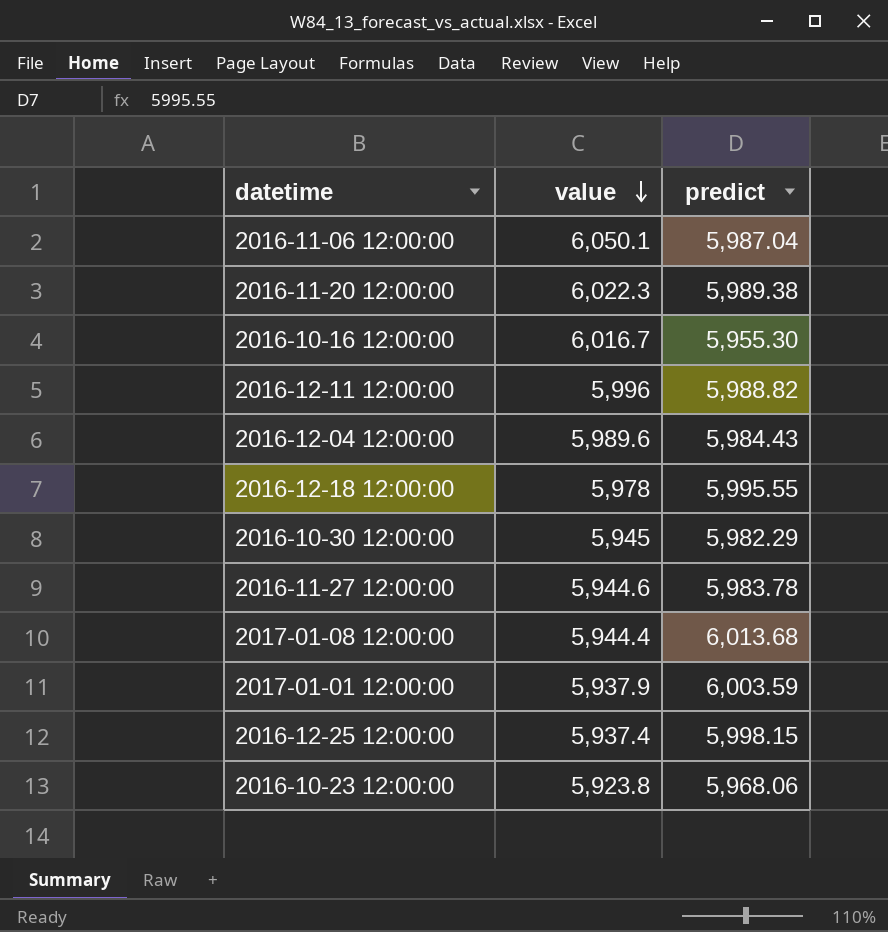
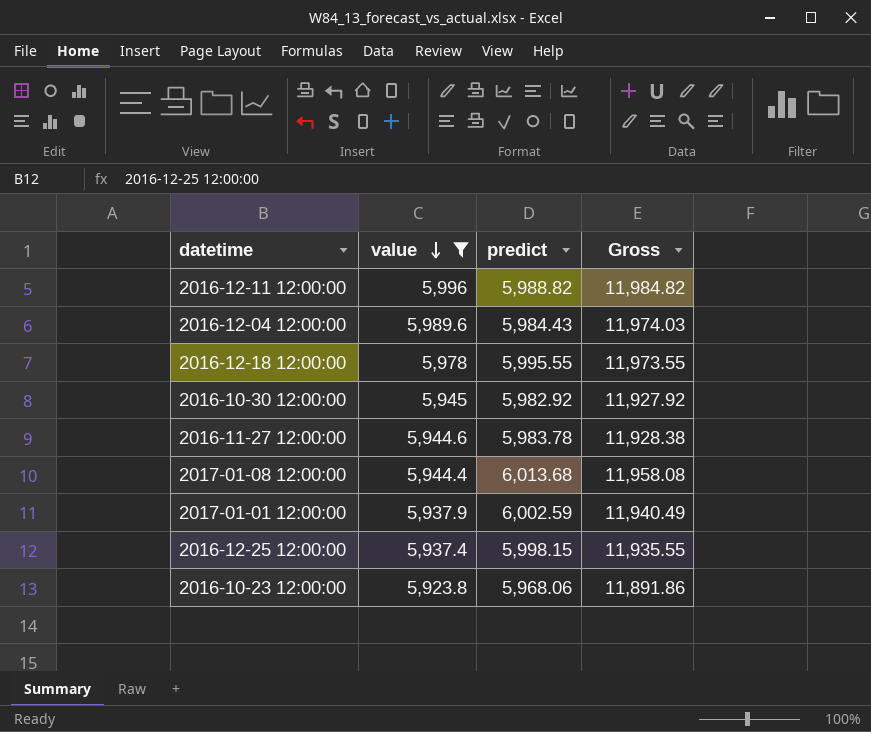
filter: none -> value <= 5,996
column Gross | formula: none -> [value] + [predict]
2016-10-30 12:00:00 | predict: 5,982.29 -> 5,982.92
2017-01-01 12:00:00 | predict: 6,003.59 -> 6,002.59

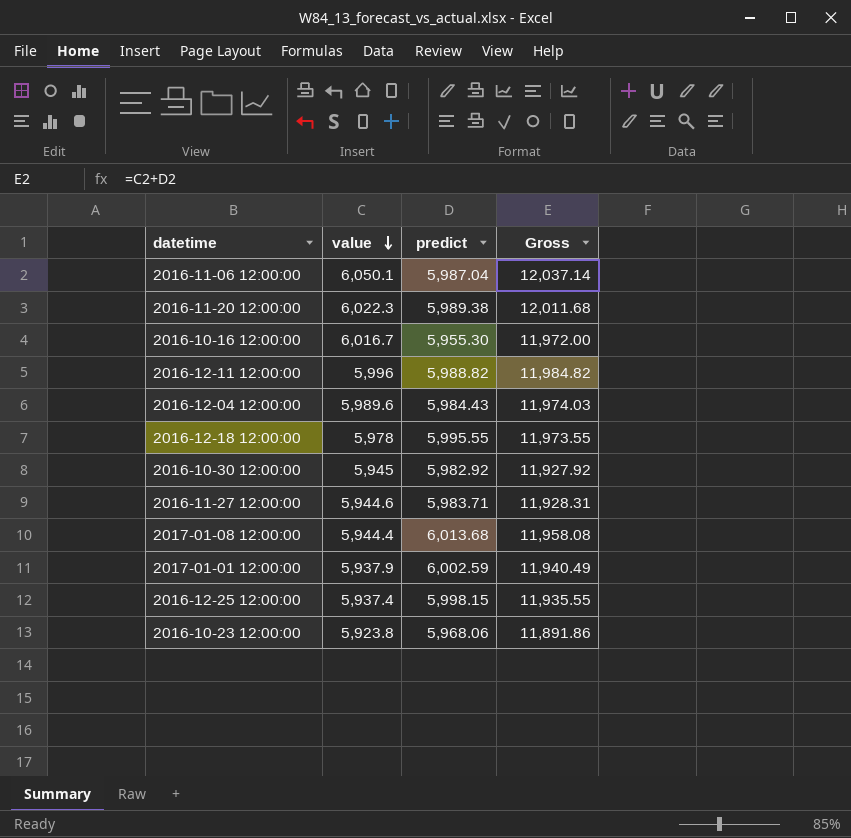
filter: value <= 5,996 -> none
2016-11-27 12:00:00 | predict: 5,983.78 -> 5,983.71
2016-11-27 12:00:00 | Gross: 11,928.38 -> 11,928.31

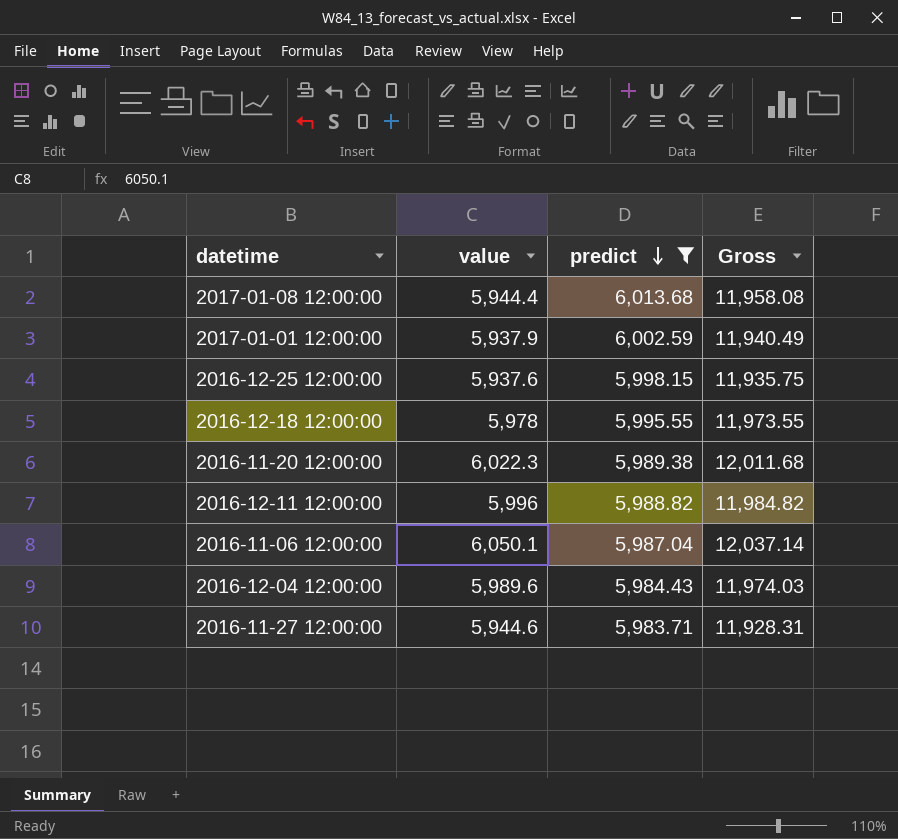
filter: none -> predict >= 5,983.71
row order: value descending -> predict descending
2016-12-25 12:00:00 | value: 5,937.4 -> 5,937.6
2016-12-25 12:00:00 | Gross: 11,935.55 -> 11,935.75

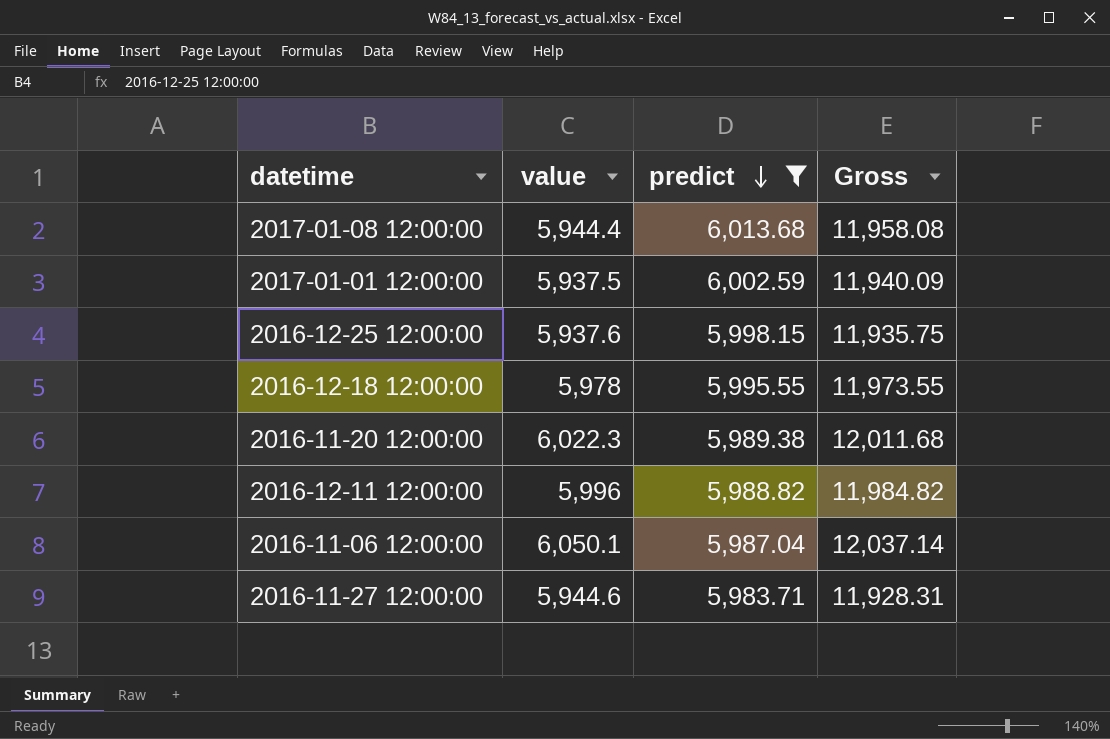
row 2016-12-04 12:00:00: 5,989.6 | 5,984.43 | 11,974.03 -> none
2017-01-01 12:00:00 | value: 5,937.9 -> 5,937.5
2017-01-01 12:00:00 | Gross: 11,940.49 -> 11,940.09

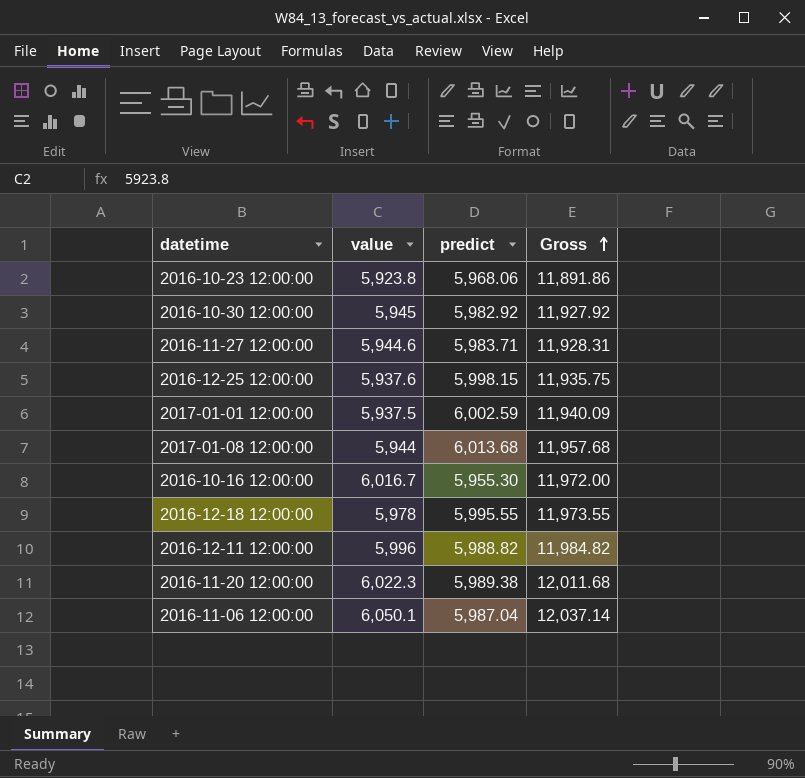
filter: predict >= 5,983.71 -> none
row order: predict descending -> Gross ascending
2017-01-08 12:00:00 | value: 5,944.4 -> 5,944
2017-01-08 12:00:00 | Gross: 11,958.08 -> 11,957.68

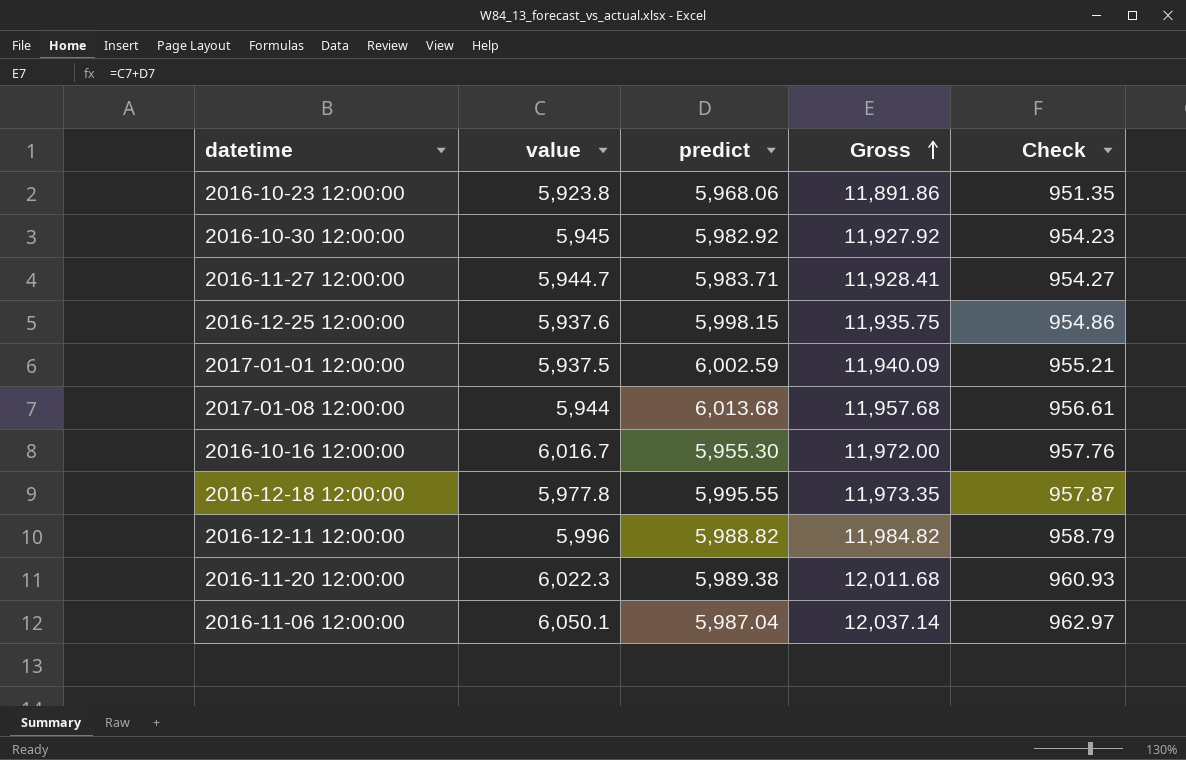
column Check | formula: none -> [Gross] * 0.08
2016-11-27 12:00:00 | value: 5,944.6 -> 5,944.7
2016-11-27 12:00:00 | Gross: 11,928.31 -> 11,928.41
2016-12-18 12:00:00 | value: 5,978 -> 5,977.8
2016-12-18 12:00:00 | Gross: 11,973.55 -> 11,973.35

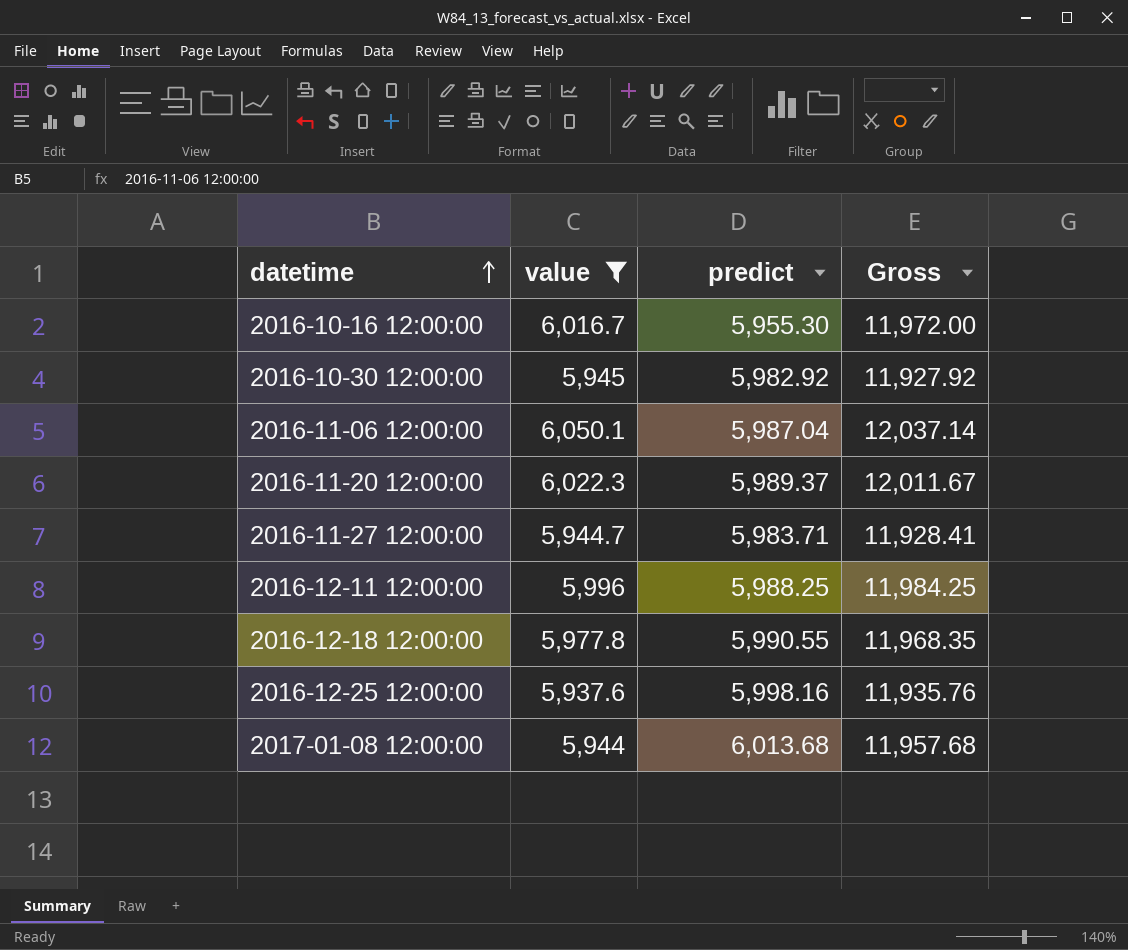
filter: none -> value >= 5,937.6
row order: Gross ascending -> datetime ascending
column Check | formula: [Gross] * 0.08 -> none
2016-11-20 12:00:00 | predict: 5,989.38 -> 5,989.37
2016-11-20 12:00:00 | Gross: 12,011.68 -> 12,011.67
2016-12-11 12:00:00 | predict: 5,988.82 -> 5,988.25
2016-12-11 12:00:00 | Gross: 11,984.82 -> 11,984.25
2016-12-18 12:00:00 | predict: 5,995.55 -> 5,990.55
2016-12-18 12:00:00 | Gross: 11,973.35 -> 11,968.35
2016-12-25 12:00:00 | predict: 5,998.15 -> 5,998.16
2016-12-25 12:00:00 | Gross: 11,935.75 -> 11,935.76

